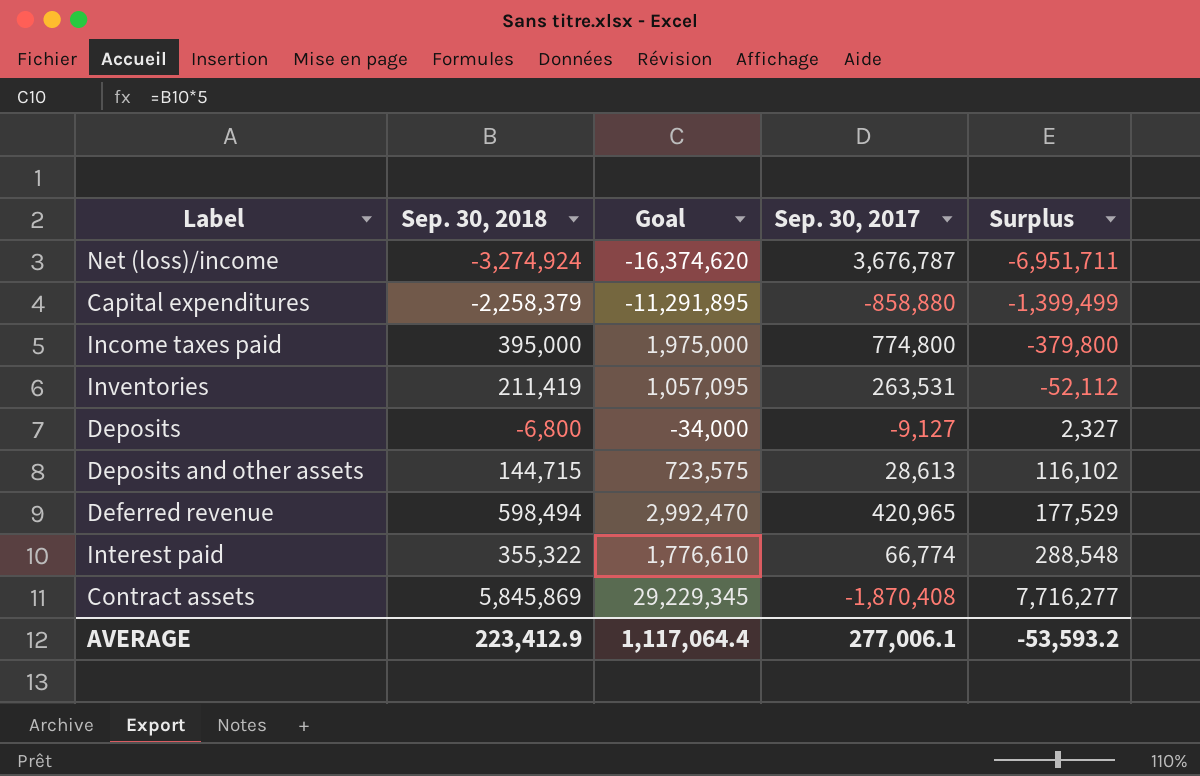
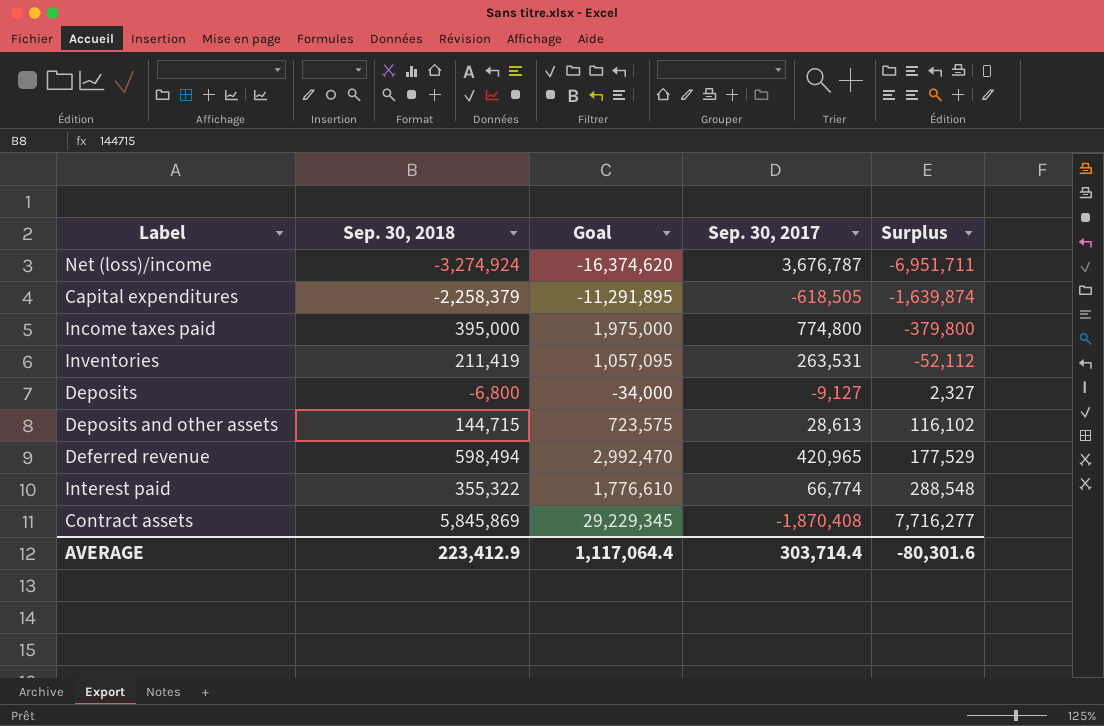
Capital expenditures | Sep. 30, 2017: -858,880 -> -618,505
Capital expenditures | Surplus: -1,399,499 -> -1,639,874
AVERAGE | Sep. 30, 2017: 277,006.1 -> 303,714.4
AVERAGE | Surplus: -53,593.2 -> -80,301.6

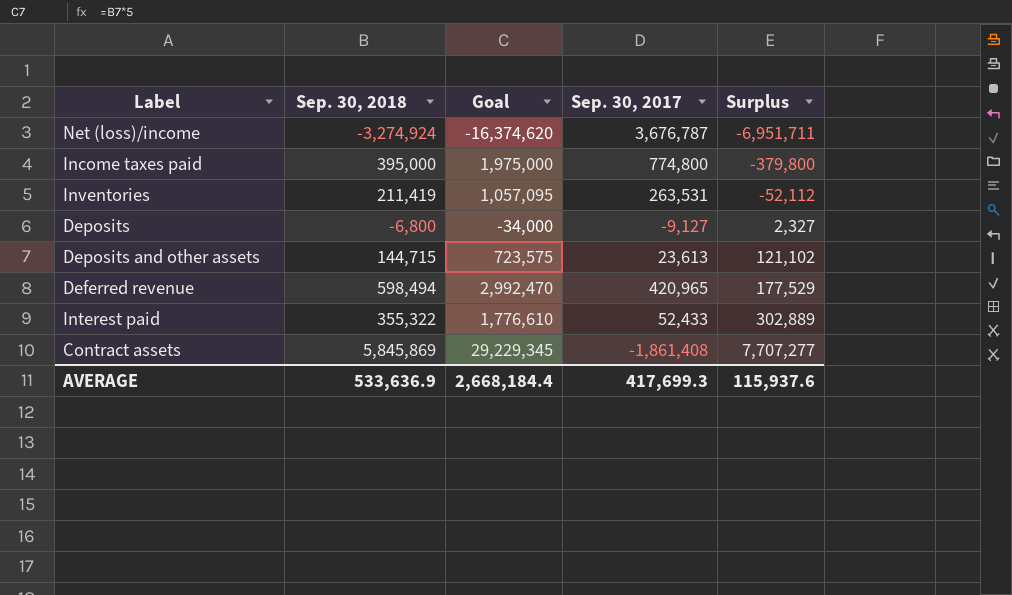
row Capital expenditures: -2,258,379 | -11,291,895 | -618,505 | -1,639,874 -> none
Deposits and other assets | Sep. 30, 2017: 28,613 -> 23,613
Deposits and other assets | Surplus: 116,102 -> 121,102
Interest paid | Sep. 30, 2017: 66,774 -> 52,433
Interest paid | Surplus: 288,548 -> 302,889
Contract assets | Sep. 30, 2017: -1,870,408 -> -1,861,408
Contract assets | Surplus: 7,716,277 -> 7,707,277
AVERAGE | Sep. 30, 2018: 223,412.9 -> 533,636.9
AVERAGE | Goal: 1,117,064.4 -> 2,668,184.4
AVERAGE | Sep. 30, 2017: 303,714.4 -> 417,699.3
AVERAGE | Surplus: -80,301.6 -> 115,937.6

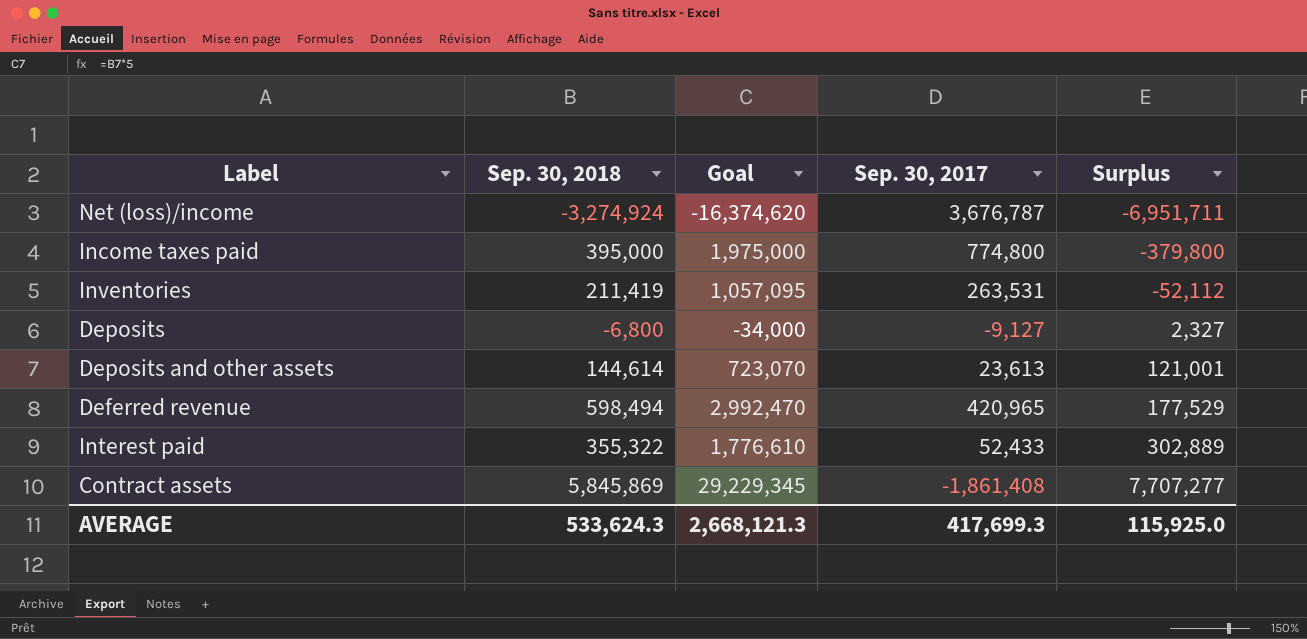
Deposits and other assets | Sep. 30, 2018: 144,715 -> 144,614
Deposits and other assets | Goal: 723,575 -> 723,070
Deposits and other assets | Surplus: 121,102 -> 121,001
AVERAGE | Sep. 30, 2018: 533,636.9 -> 533,624.3
AVERAGE | Goal: 2,668,184.4 -> 2,668,121.3
AVERAGE | Surplus: 115,937.6 -> 115,925.0

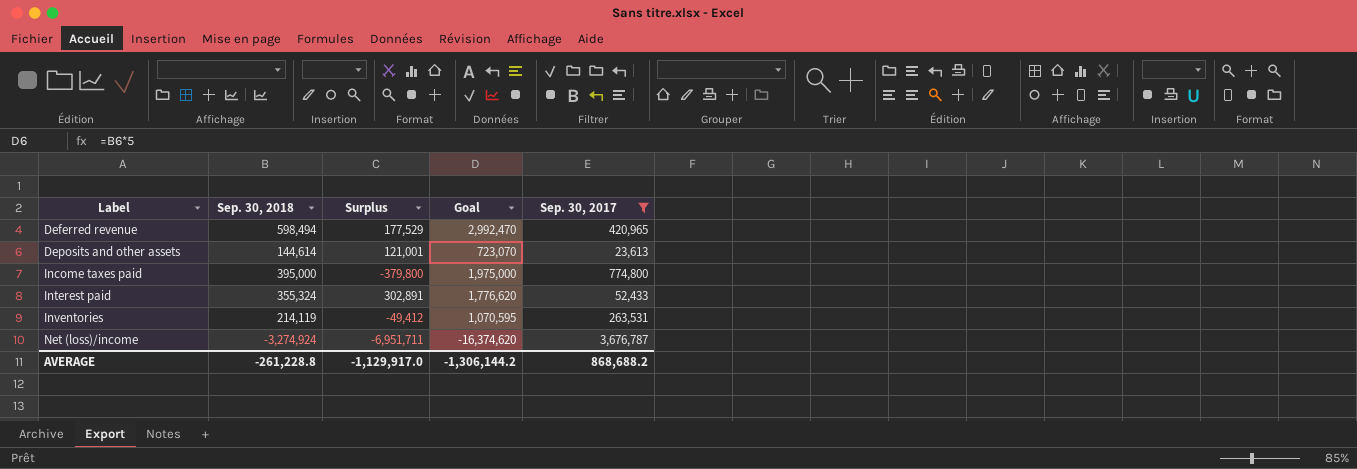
filter: none -> Sep. 30, 2017 >= 23,613
row order: Surplus ascending -> Label ascending
column Surplus | position: 5 -> 3
Interest paid | Sep. 30, 2018: 355,322 -> 355,324
Interest paid | Surplus: 302,889 -> 302,891
Interest paid | Goal: 1,776,610 -> 1,776,620
Inventories | Sep. 30, 2018: 211,419 -> 214,119
Inventories | Surplus: -52,112 -> -49,412
Inventories | Goal: 1,057,095 -> 1,070,595
AVERAGE | Sep. 30, 2018: 533,624.3 -> -261,228.8
AVERAGE | Surplus: 115,925.0 -> -1,129,917.0
AVERAGE | Goal: 2,668,121.3 -> -1,306,144.2
AVERAGE | Sep. 30, 2017: 417,699.3 -> 868,688.2

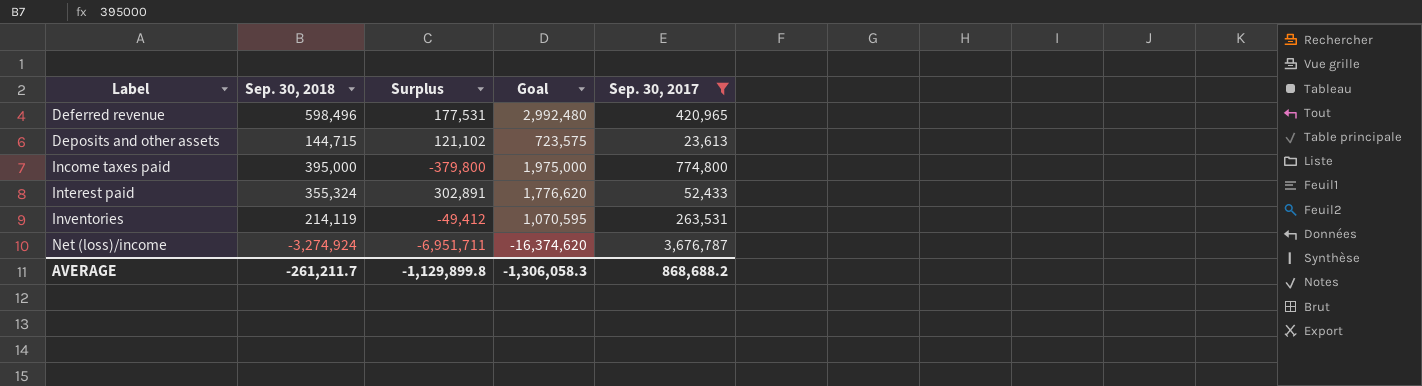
Deferred revenue | Sep. 30, 2018: 598,494 -> 598,496
Deferred revenue | Surplus: 177,529 -> 177,531
Deferred revenue | Goal: 2,992,470 -> 2,992,480
Deposits and other assets | Sep. 30, 2018: 144,614 -> 144,715
Deposits and other assets | Surplus: 121,001 -> 121,102
Deposits and other assets | Goal: 723,070 -> 723,575
AVERAGE | Sep. 30, 2018: -261,228.8 -> -261,211.7
AVERAGE | Surplus: -1,129,917.0 -> -1,129,899.8
AVERAGE | Goal: -1,306,144.2 -> -1,306,058.3

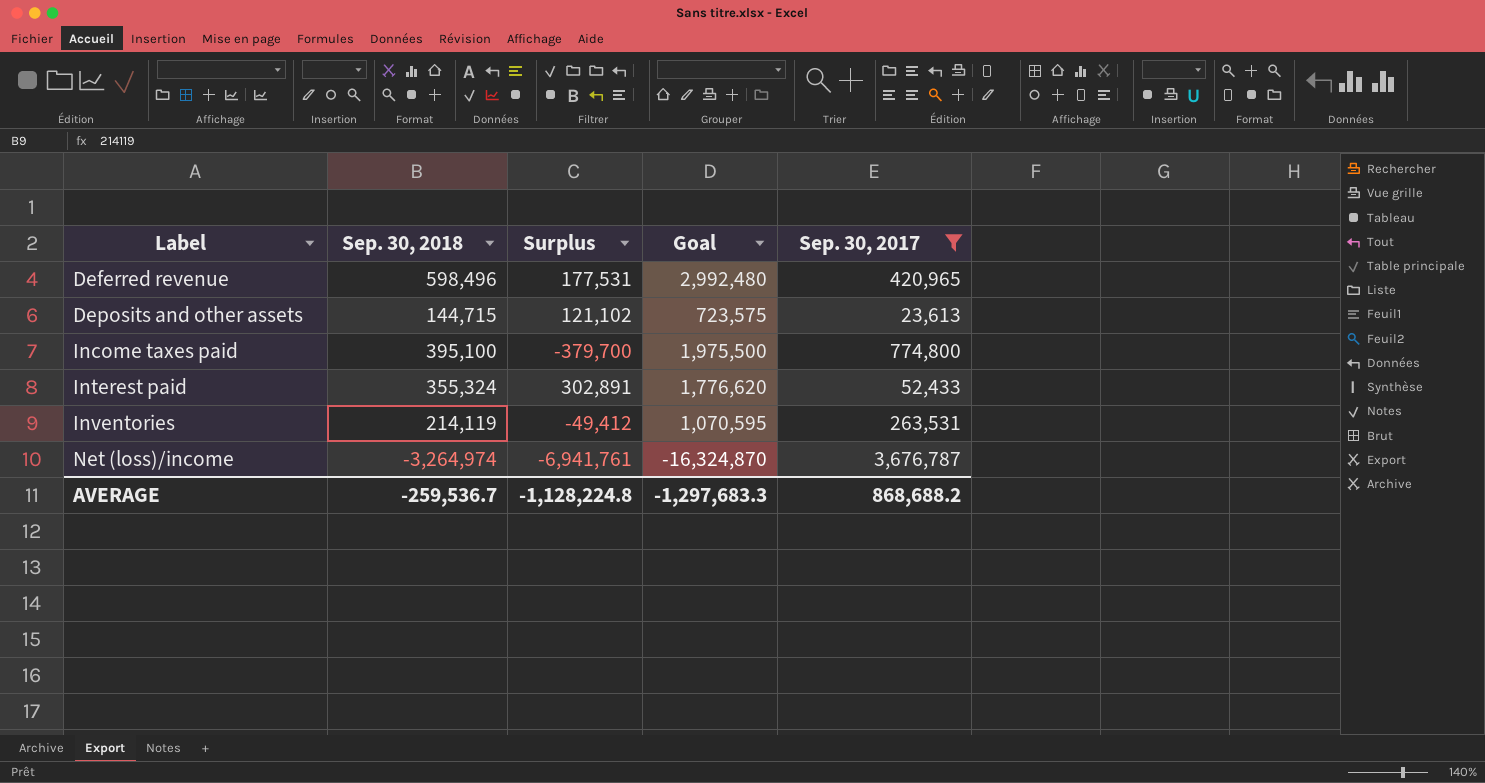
Income taxes paid | Sep. 30, 2018: 395,000 -> 395,100
Income taxes paid | Surplus: -379,800 -> -379,700
Income taxes paid | Goal: 1,975,000 -> 1,975,500
Net (loss)/income | Sep. 30, 2018: -3,274,924 -> -3,264,974
Net (loss)/income | Surplus: -6,951,711 -> -6,941,761
Net (loss)/income | Goal: -16,374,620 -> -16,324,870
AVERAGE | Sep. 30, 2018: -261,211.7 -> -259,536.7
AVERAGE | Surplus: -1,129,899.8 -> -1,128,224.8
AVERAGE | Goal: -1,306,058.3 -> -1,297,683.3

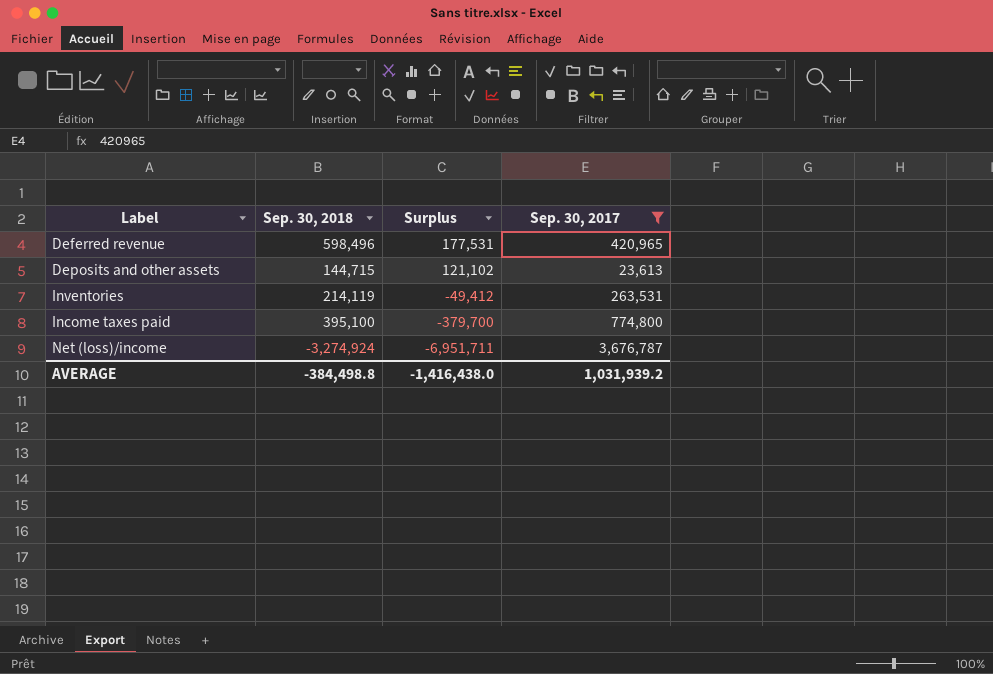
row order: Label ascending -> Surplus descending
column Goal | formula: [Sep. 30, 2018] * 5 -> none
row Interest paid: 355,324 | 302,891 | 1,776,620 | 52,433 -> none
Net (loss)/income | Sep. 30, 2018: -3,264,974 -> -3,274,924
Net (loss)/income | Surplus: -6,941,761 -> -6,951,711
AVERAGE | Sep. 30, 2018: -259,536.7 -> -384,498.8
AVERAGE | Surplus: -1,128,224.8 -> -1,416,438.0
AVERAGE | Sep. 30, 2017: 868,688.2 -> 1,031,939.2

